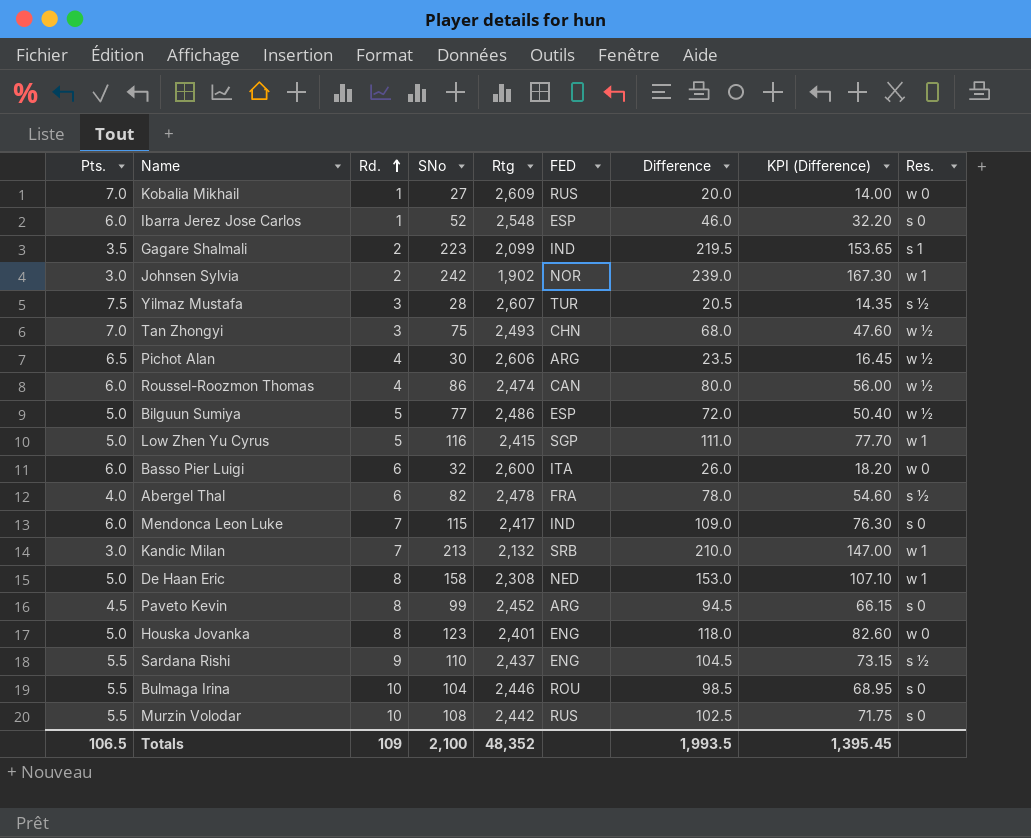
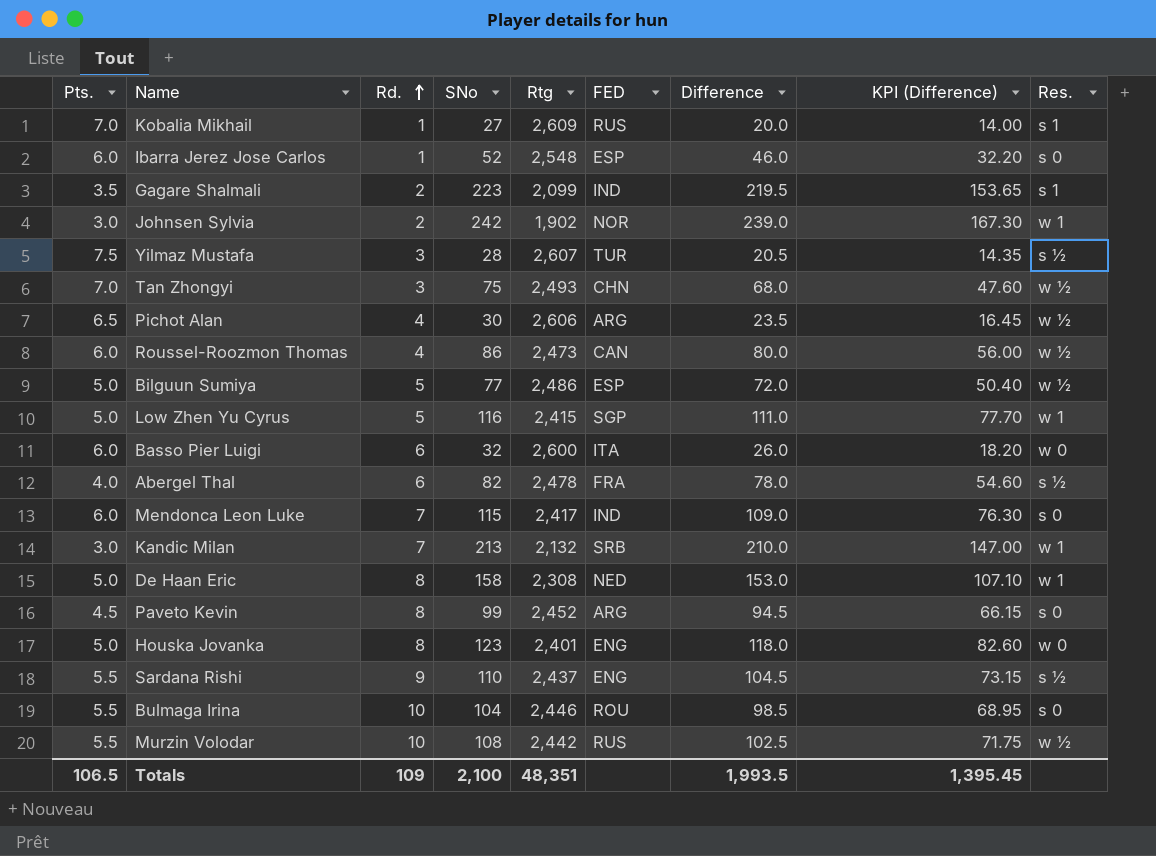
Kobalia Mikhail | Res.: w 0 -> s 1
Roussel-Roozmon Thomas | Rtg: 2,474 -> 2,473
Murzin Volodar | Res.: s 0 -> w ½
Totals | Rtg: 48,352 -> 48,351

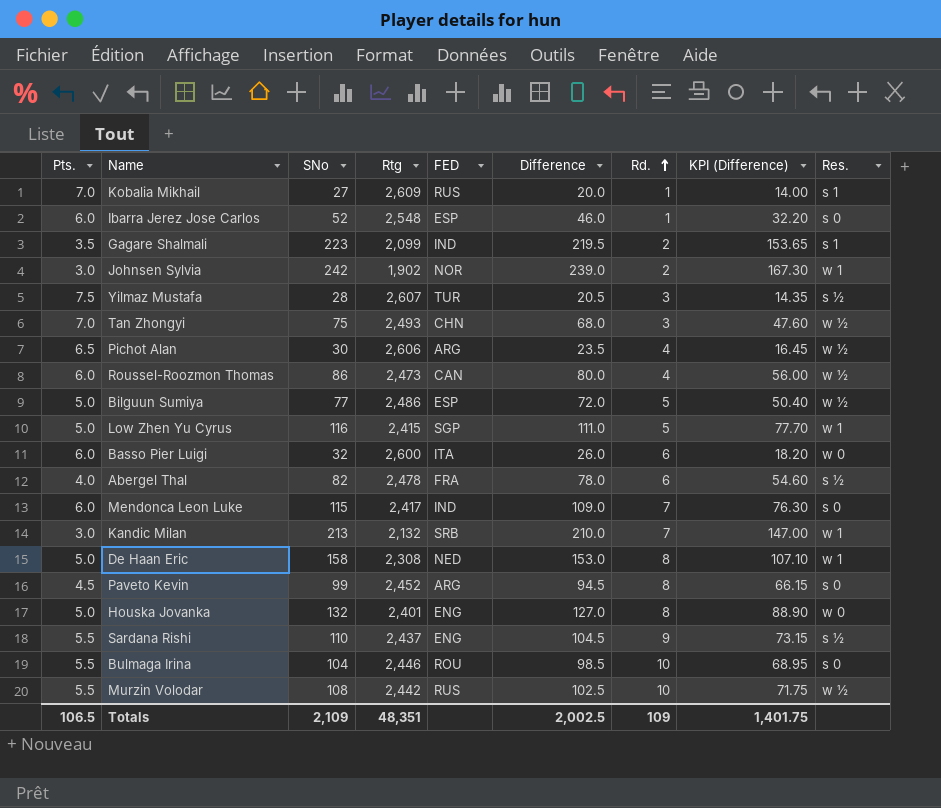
column Rd. | position: 3 -> 7
Houska Jovanka | SNo: 123 -> 132
Houska Jovanka | Difference: 118.0 -> 127.0
Houska Jovanka | KPI (Difference): 82.60 -> 88.90
Totals | SNo: 2,100 -> 2,109
Totals | Difference: 1,993.5 -> 2,002.5
Totals | KPI (Difference): 1,395.45 -> 1,401.75

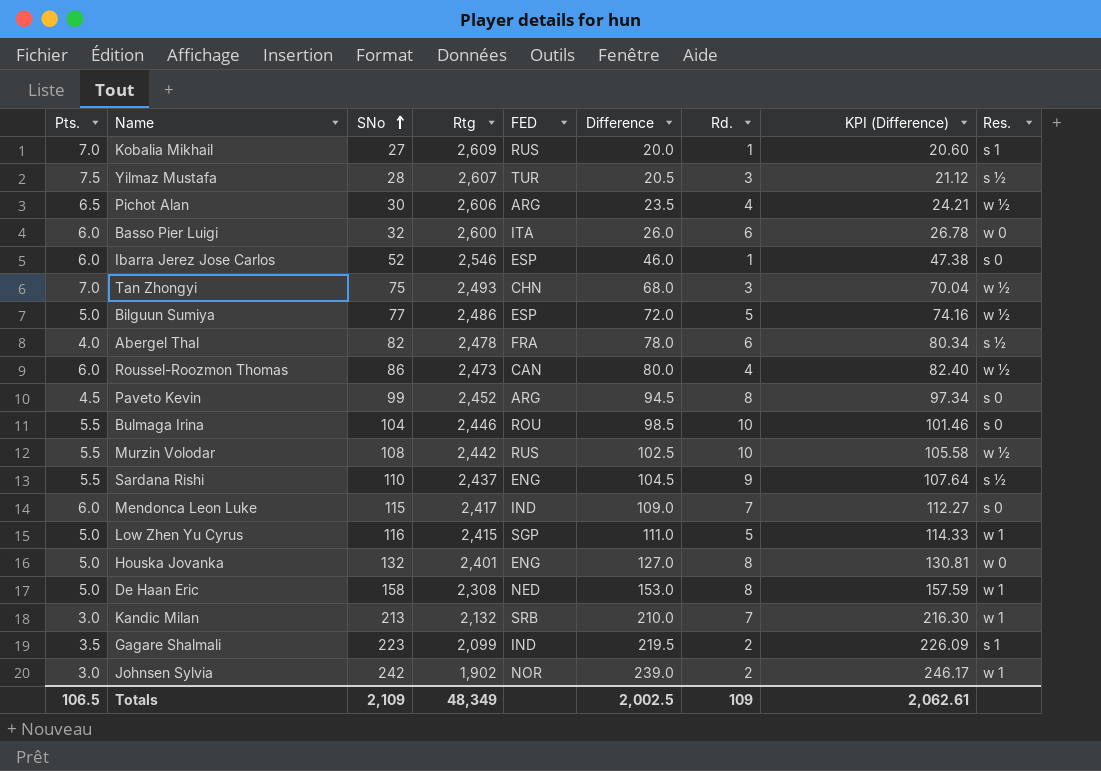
row order: Rd. ascending -> SNo ascending
column KPI (Difference) | formula: [Difference] * 0.7 -> [Difference] * 1.03
Ibarra Jerez Jose Carlos | Rtg: 2,548 -> 2,546
Totals | Rtg: 48,351 -> 48,349
Totals | KPI (Difference): 1,401.75 -> 2,062.61

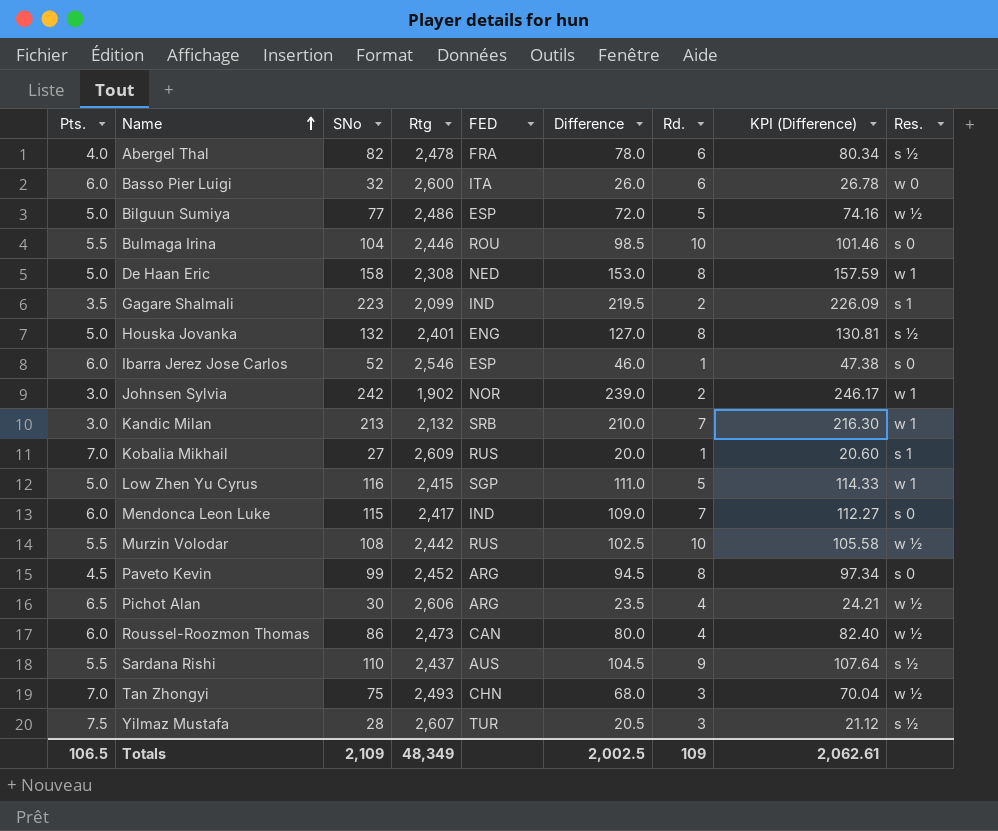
row order: SNo ascending -> Name ascending
Houska Jovanka | Res.: w 0 -> s ½
Sardana Rishi | FED: ENG -> AUS

